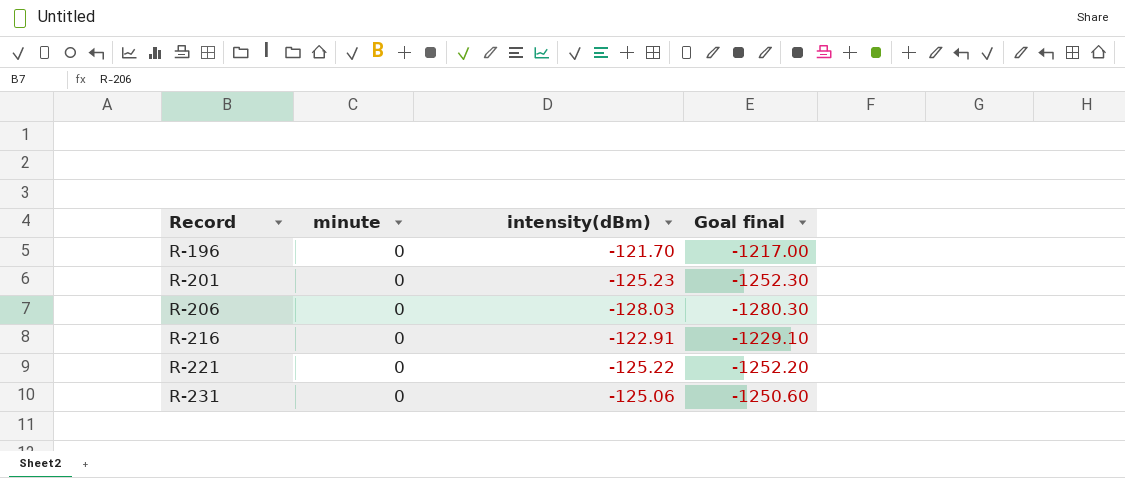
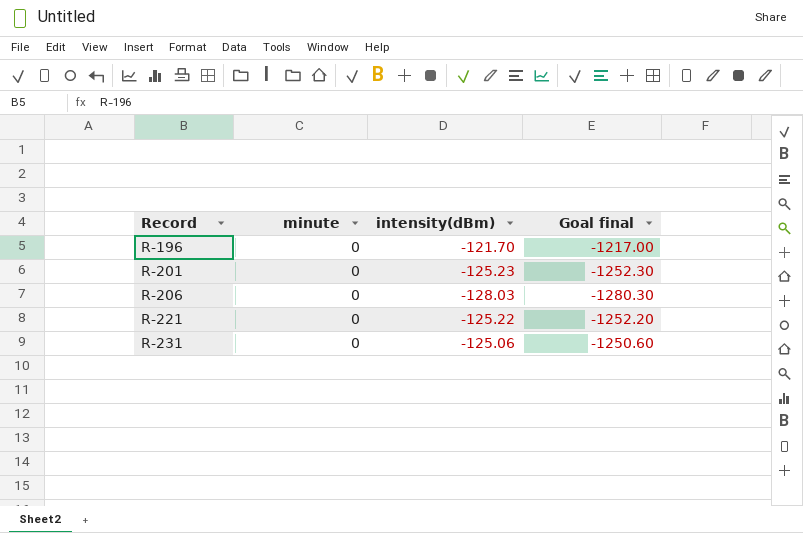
row R-216: 0 | -122.91 | -1229.10 -> none

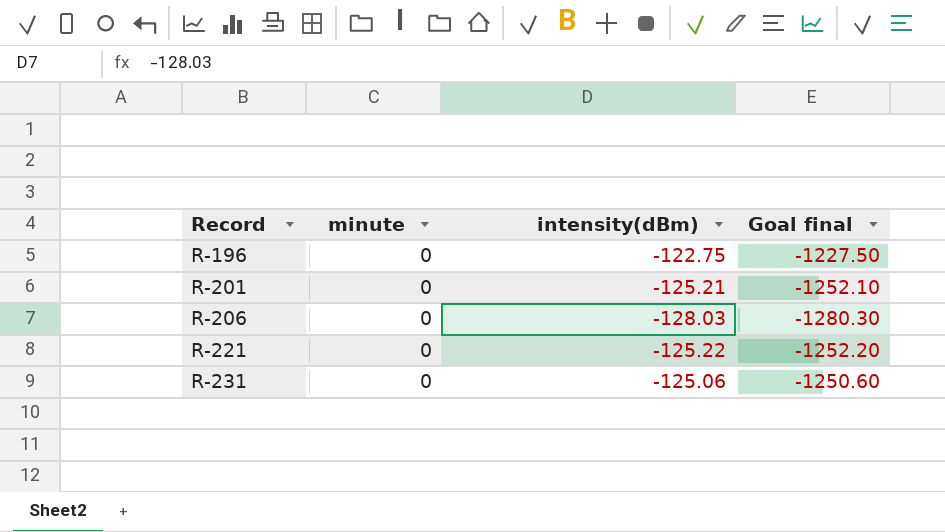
R-196 | intensity(dBm): -121.70 -> -122.75
R-196 | Goal final: -1217.00 -> -1227.50
R-201 | intensity(dBm): -125.23 -> -125.21
R-201 | Goal final: -1252.30 -> -1252.10

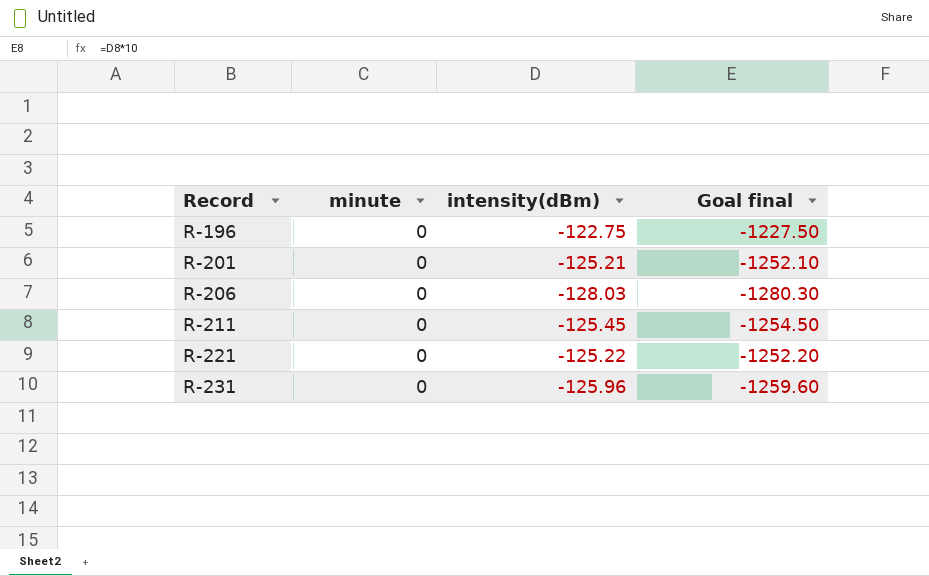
row R-211: none -> 0 | -125.45 | -1254.50
R-231 | intensity(dBm): -125.06 -> -125.96
R-231 | Goal final: -1250.60 -> -1259.60

